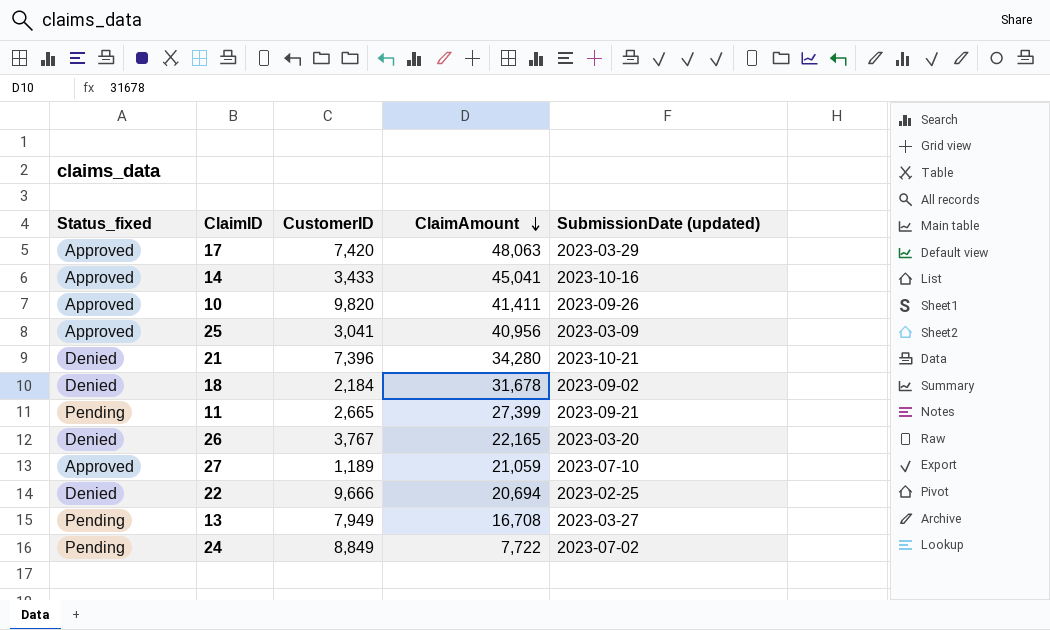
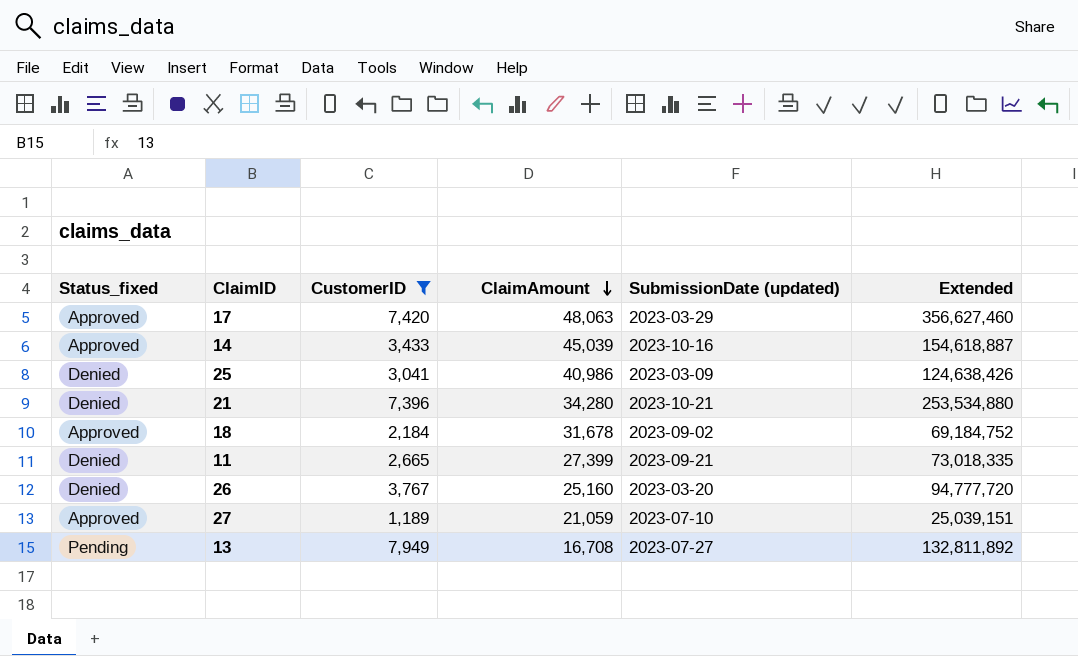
filter: none -> CustomerID <= 7,949
column Extended | formula: none -> [CustomerID] * [ClaimAmount]
14 | ClaimAmount: 45,041 -> 45,039
25 | Status_fixed: Approved -> Denied
25 | ClaimAmount: 40,956 -> 40,986
18 | Status_fixed: Denied -> Approved
11 | Status_fixed: Pending -> Denied
26 | ClaimAmount: 22,165 -> 25,160
13 | SubmissionDate (updated): 2023-03-27 -> 2023-07-27

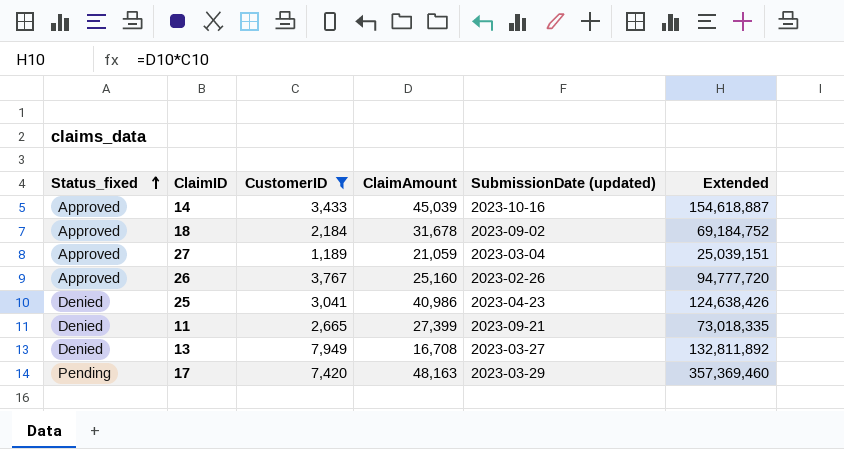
row order: ClaimAmount descending -> Status_fixed ascending
row 21: Denied | 7,396 | 34,280 | 2023-10-21 | 253,534,880 -> none
27 | SubmissionDate (updated): 2023-07-10 -> 2023-03-04
26 | Status_fixed: Denied -> Approved
26 | SubmissionDate (updated): 2023-03-20 -> 2023-02-26
25 | SubmissionDate (updated): 2023-03-09 -> 2023-04-23
13 | Status_fixed: Pending -> Denied
13 | SubmissionDate (updated): 2023-07-27 -> 2023-03-27
17 | Status_fixed: Approved -> Pending
17 | ClaimAmount: 48,063 -> 48,163
17 | Extended: 356,627,460 -> 357,369,460

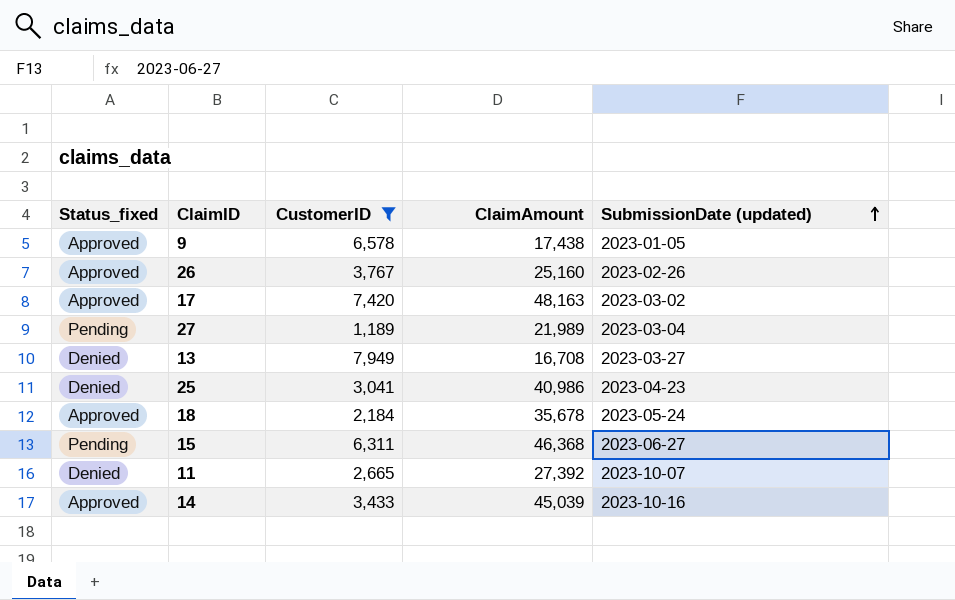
row order: Status_fixed ascending -> SubmissionDate (updated) ascending
column Extended | formula: [CustomerID] * [ClaimAmount] -> none
row 9: none -> Approved | 6,578 | 17,438 | 2023-01-05
17 | Status_fixed: Pending -> Approved
17 | SubmissionDate (updated): 2023-03-29 -> 2023-03-02
27 | Status_fixed: Approved -> Pending
27 | ClaimAmount: 21,059 -> 21,989
18 | ClaimAmount: 31,678 -> 35,678
18 | SubmissionDate (updated): 2023-09-02 -> 2023-05-24
row 15: none -> Pending | 6,311 | 46,368 | 2023-06-27
11 | ClaimAmount: 27,399 -> 27,392
11 | SubmissionDate (updated): 2023-09-21 -> 2023-10-07

